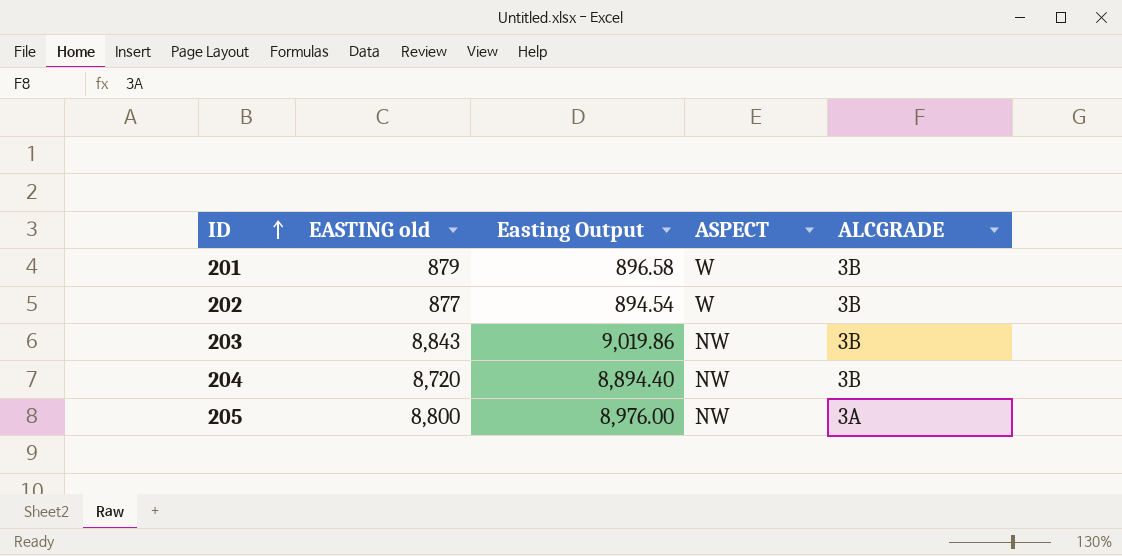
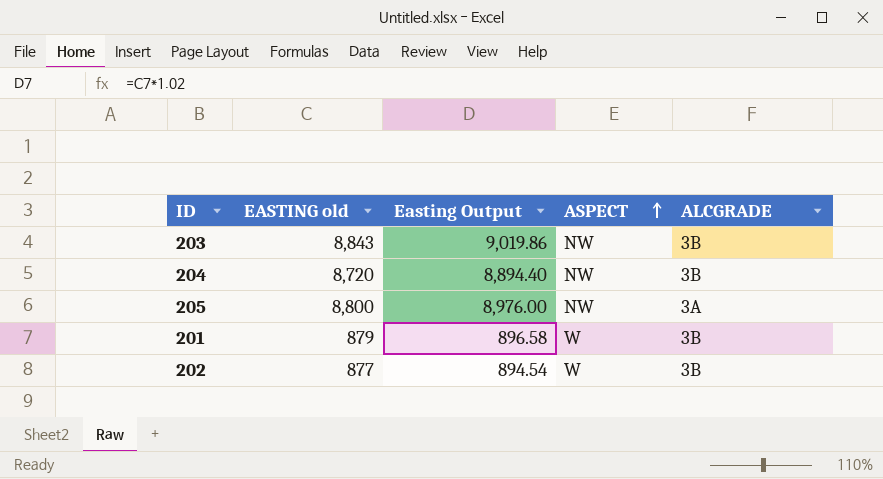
row order: ID ascending -> ASPECT ascending

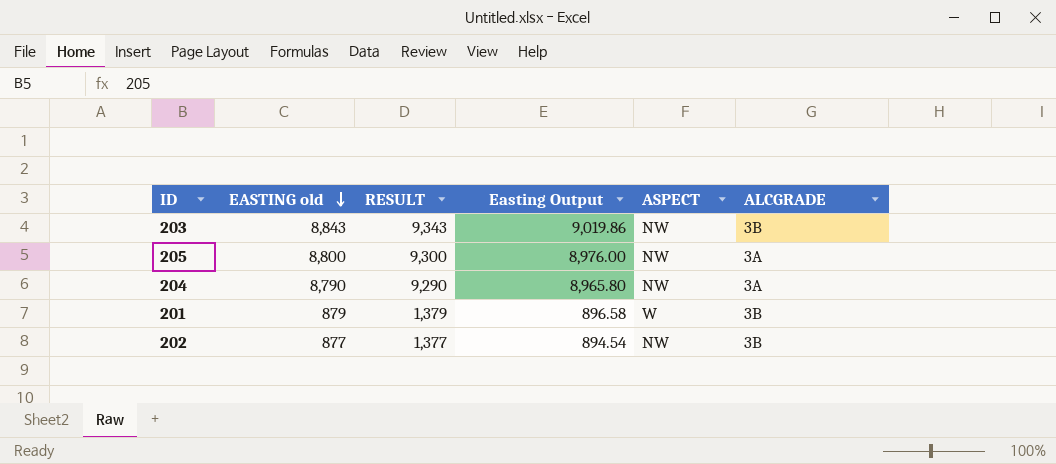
row order: ASPECT ascending -> EASTING old descending
column RESULT | formula: none -> [EASTING old] + 500
204 | EASTING old: 8,720 -> 8,790
204 | Easting Output: 8,894.40 -> 8,965.80
204 | ALCGRADE: 3B -> 3A
202 | ASPECT: W -> NW

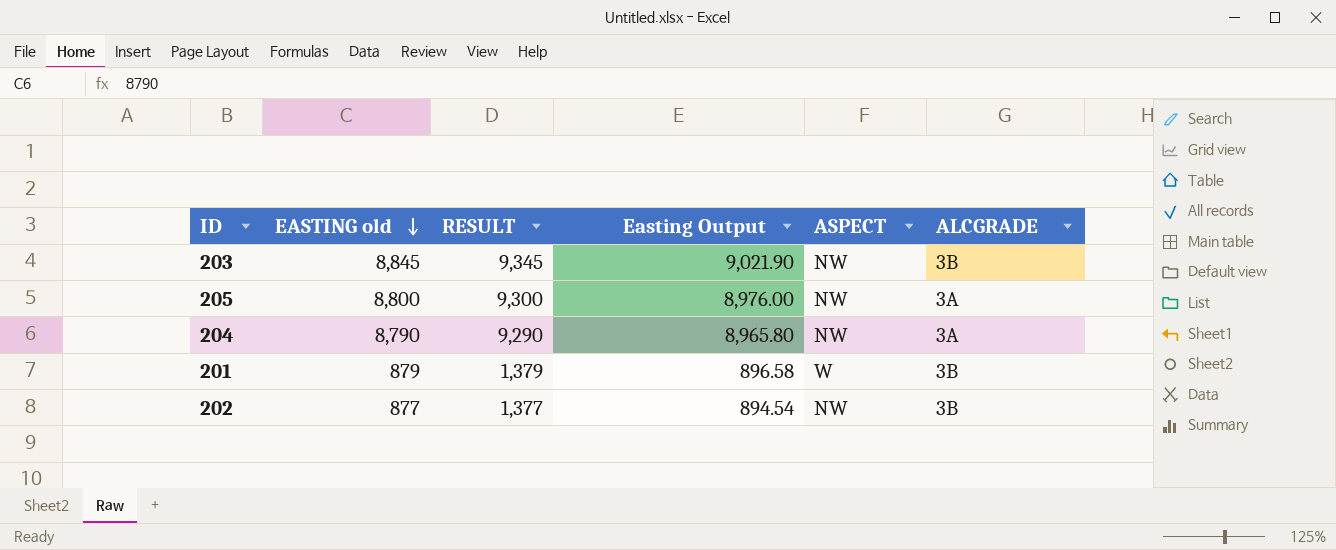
203 | EASTING old: 8,843 -> 8,845
203 | RESULT: 9,343 -> 9,345
203 | Easting Output: 9,019.86 -> 9,021.90

